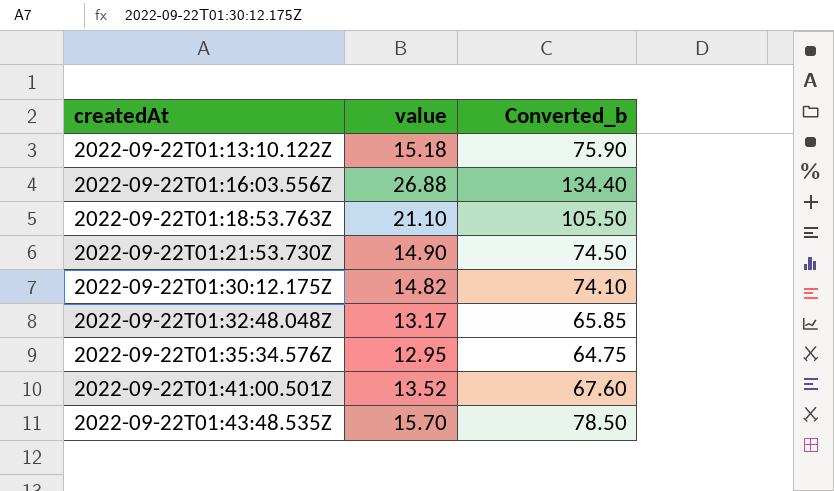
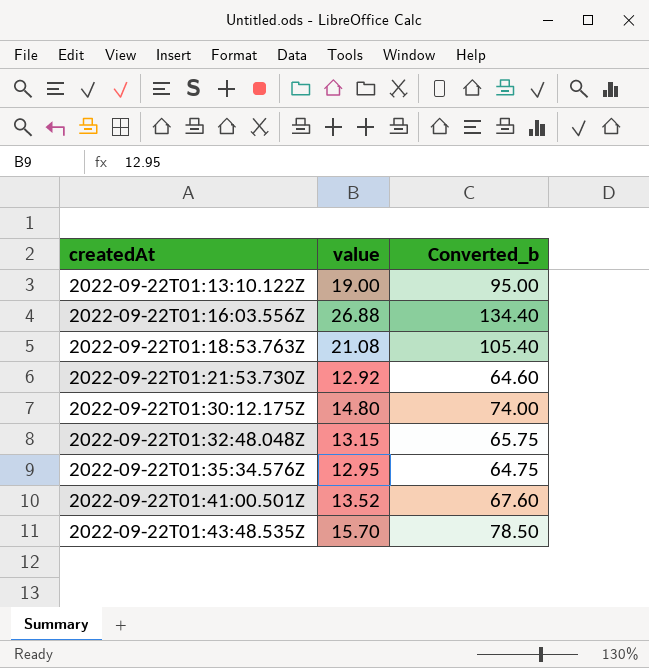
2022-09-22T01:13:10.122Z | value: 15.18 -> 19.00
2022-09-22T01:13:10.122Z | Converted_b: 75.90 -> 95.00
2022-09-22T01:18:53.763Z | value: 21.10 -> 21.08
2022-09-22T01:18:53.763Z | Converted_b: 105.50 -> 105.40
2022-09-22T01:21:53.730Z | value: 14.90 -> 12.92
2022-09-22T01:21:53.730Z | Converted_b: 74.50 -> 64.60
2022-09-22T01:30:12.175Z | value: 14.82 -> 14.80
2022-09-22T01:30:12.175Z | Converted_b: 74.10 -> 74.00
2022-09-22T01:32:48.048Z | value: 13.17 -> 13.15
2022-09-22T01:32:48.048Z | Converted_b: 65.85 -> 65.75

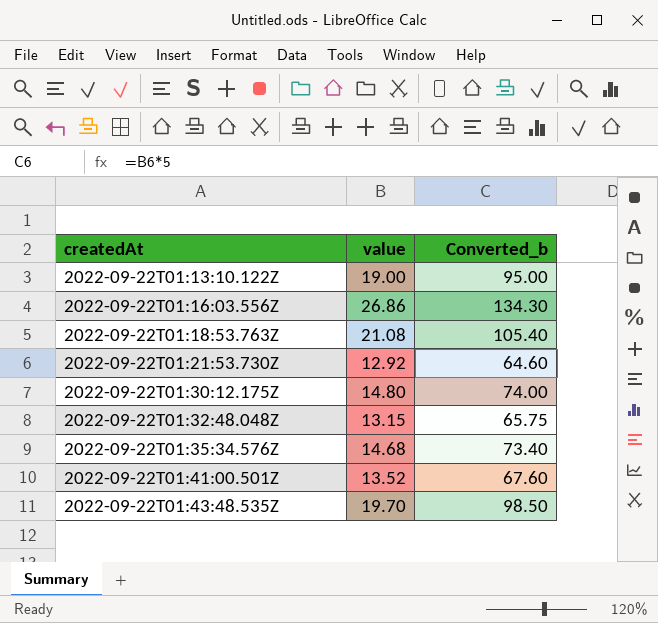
2022-09-22T01:16:03.556Z | value: 26.88 -> 26.86
2022-09-22T01:16:03.556Z | Converted_b: 134.40 -> 134.30
2022-09-22T01:35:34.576Z | value: 12.95 -> 14.68
2022-09-22T01:35:34.576Z | Converted_b: 64.75 -> 73.40
2022-09-22T01:43:48.535Z | value: 15.70 -> 19.70
2022-09-22T01:43:48.535Z | Converted_b: 78.50 -> 98.50

